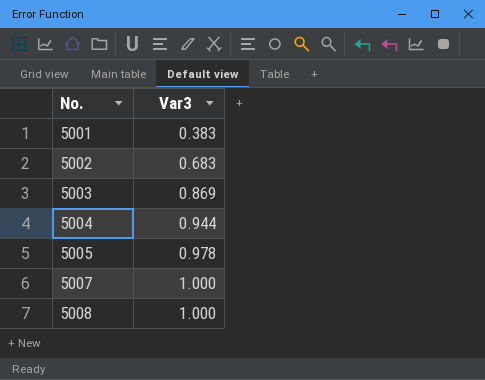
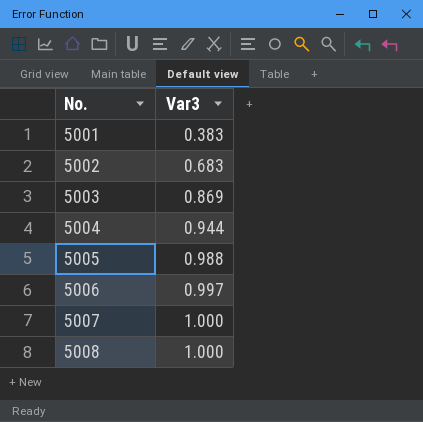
5005 | Var3: 0.978 -> 0.988
row 5006: none -> 0.997

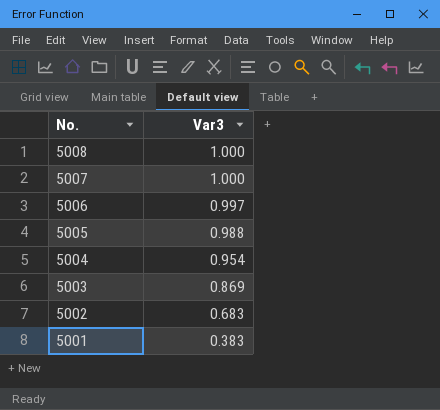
row order: No. ascending -> No. descending
5004 | Var3: 0.944 -> 0.954

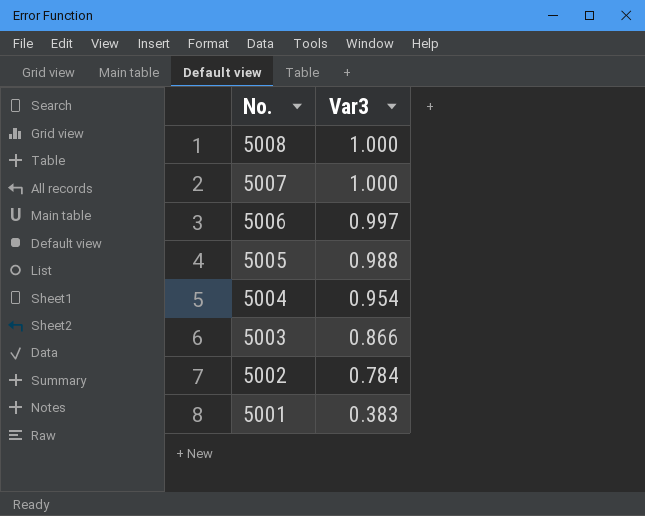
5003 | Var3: 0.869 -> 0.866
5002 | Var3: 0.683 -> 0.784

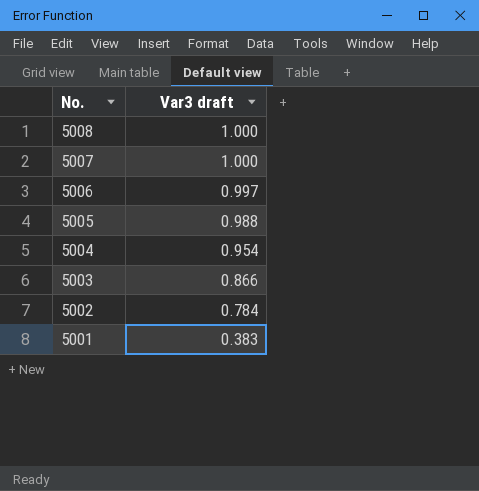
column name: Var3 -> Var3 draft

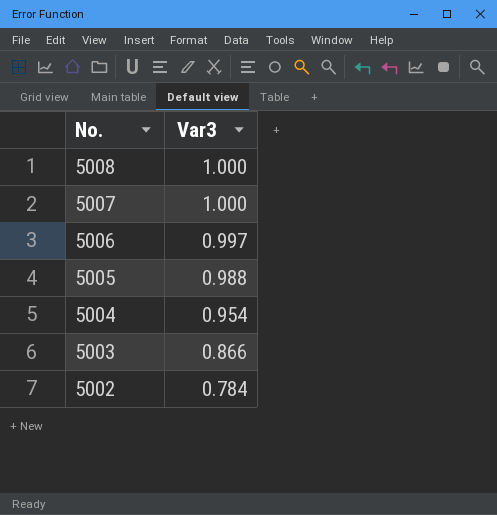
column name: Var3 draft -> Var3
row 5001: 0.383 -> none

